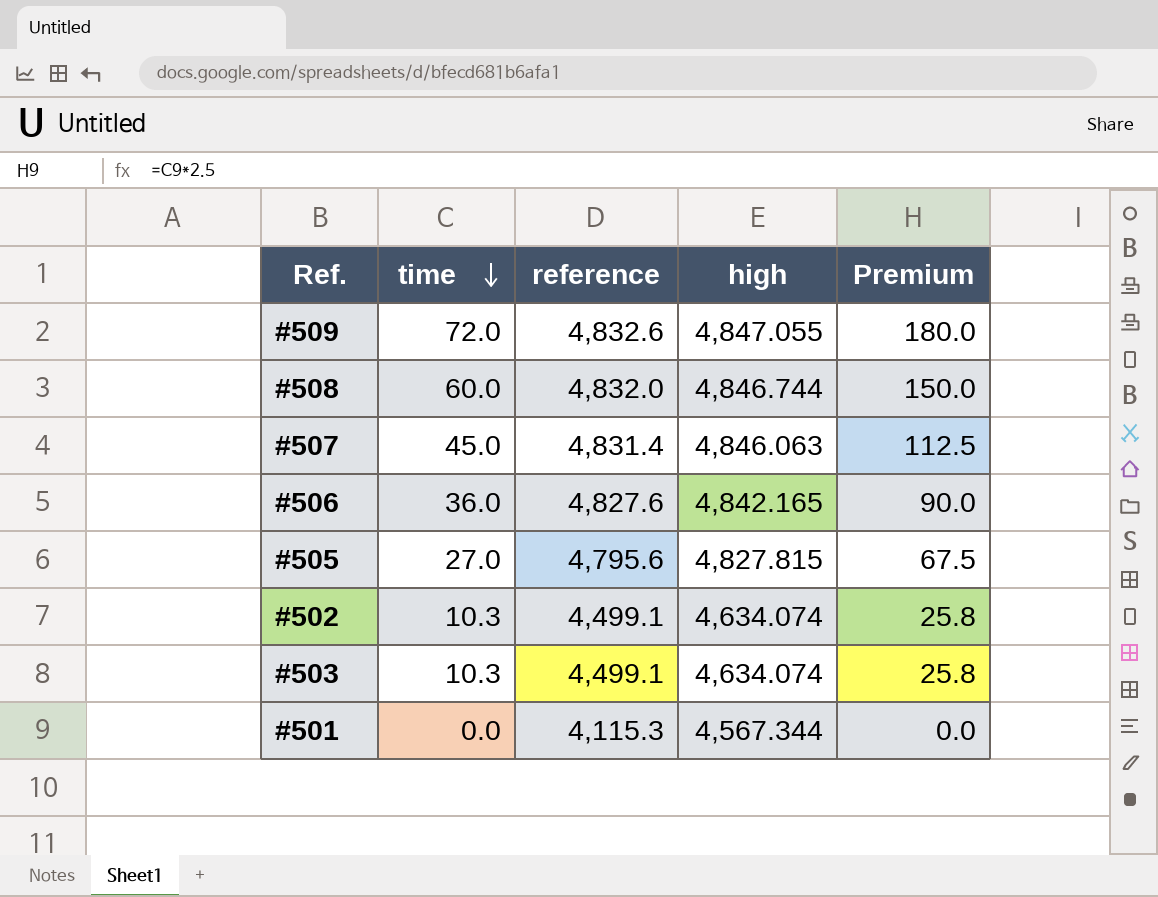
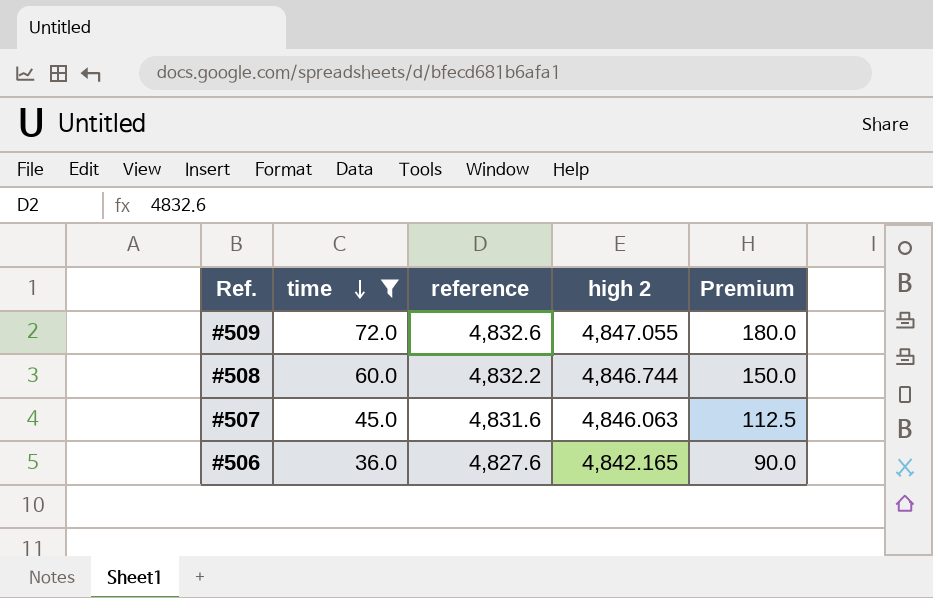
filter: none -> time >= 36.0
column name: high -> high 2
#508 | reference: 4,832.0 -> 4,832.2
#507 | reference: 4,831.4 -> 4,831.6

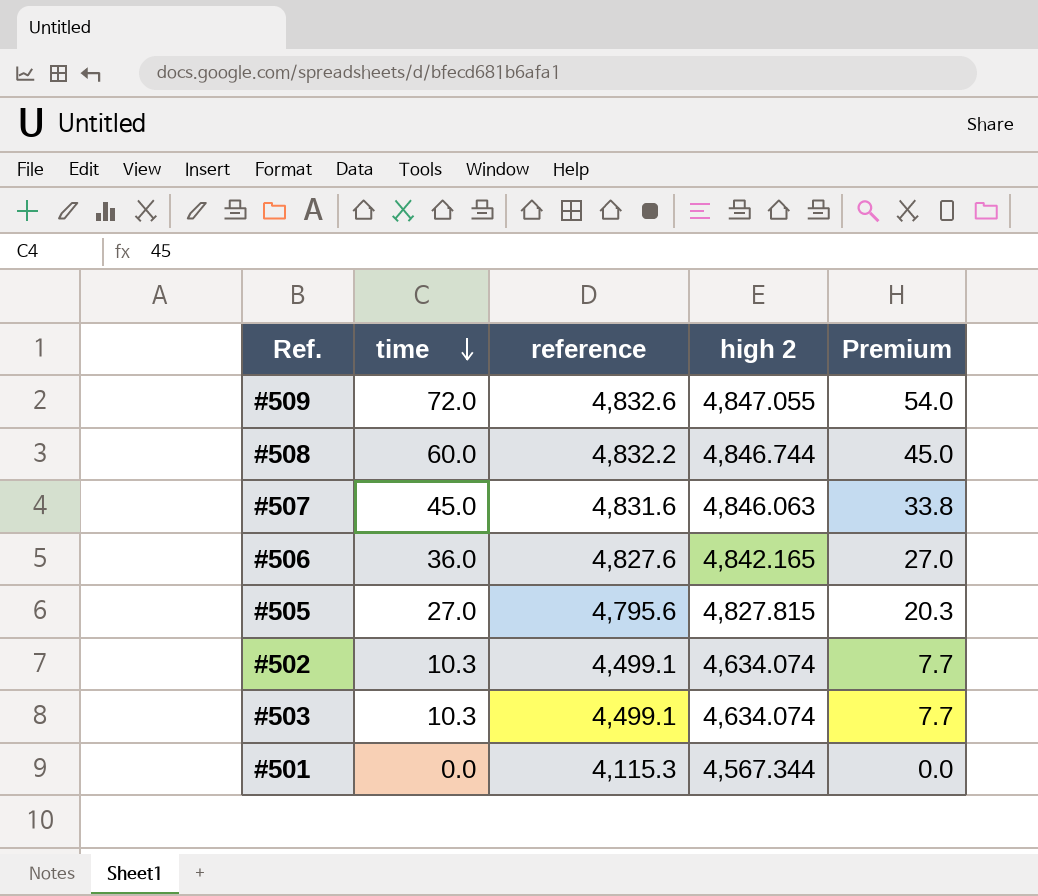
filter: time >= 36.0 -> none
column Premium | formula: [time] * 2.5 -> [time] * 0.75

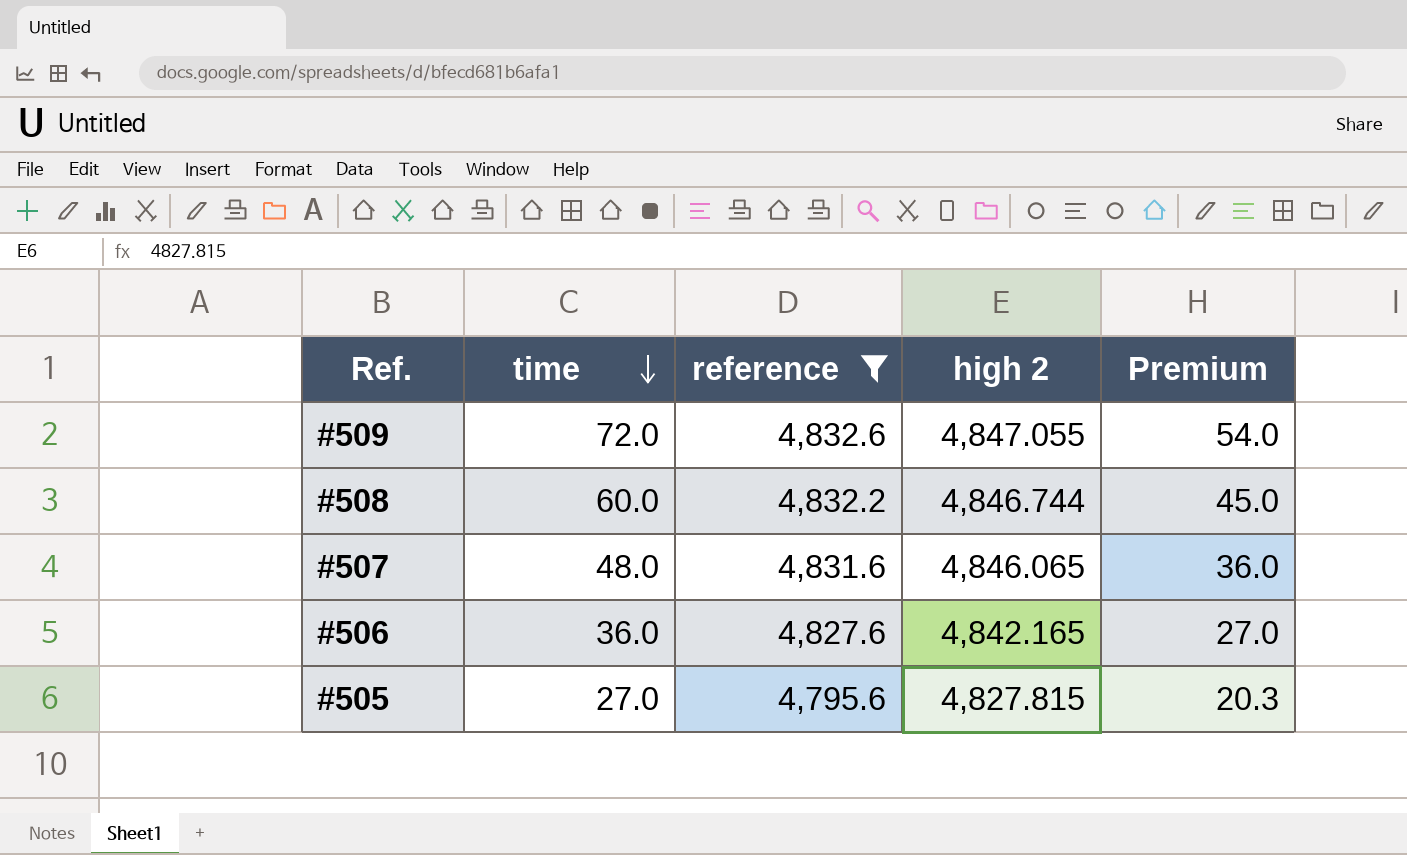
filter: none -> reference >= 4,795.6
#507 | time: 45.0 -> 48.0
#507 | high 2: 4,846.063 -> 4,846.065
#507 | Premium: 33.8 -> 36.0

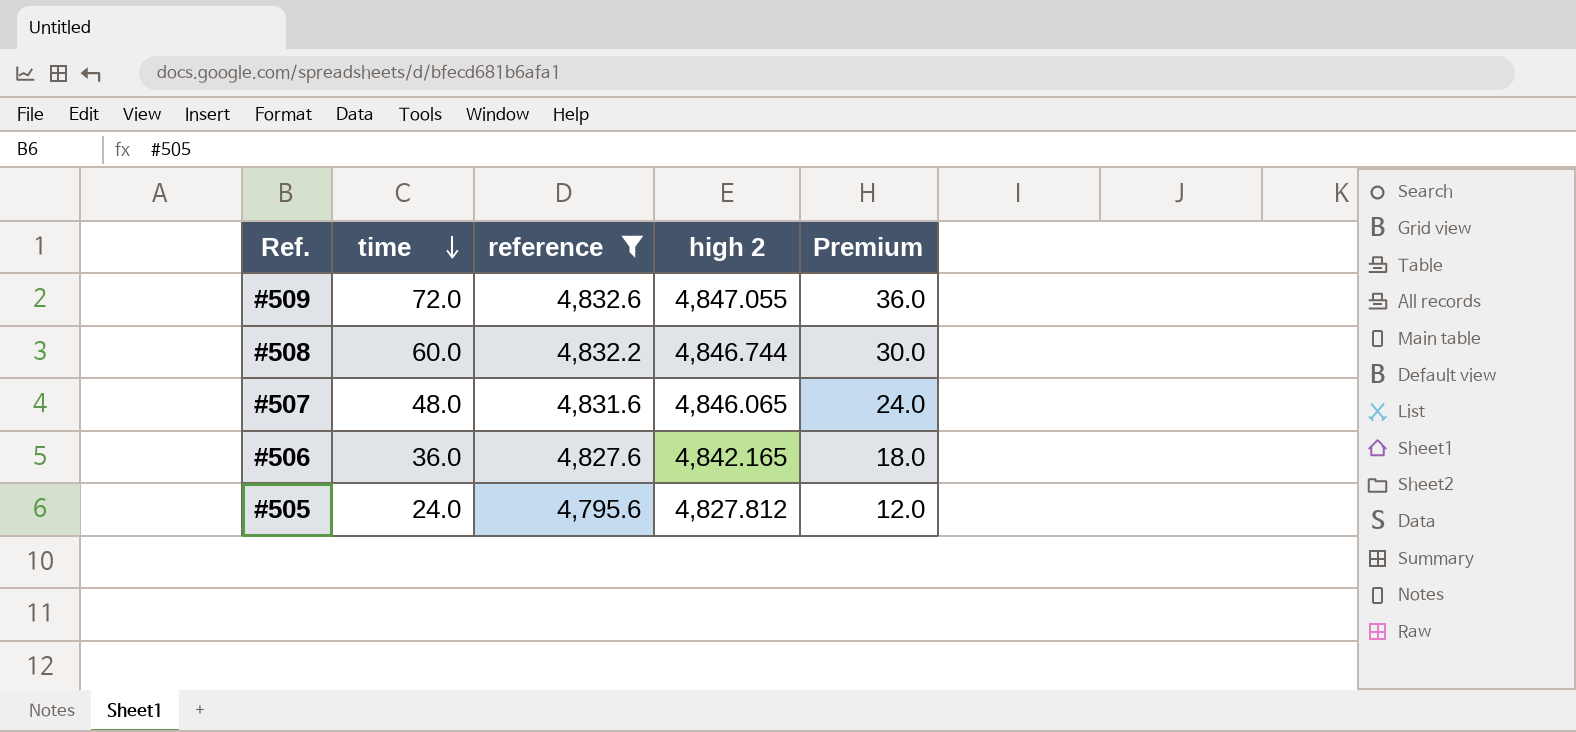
column Premium | formula: [time] * 0.75 -> [time] * 0.5
#505 | time: 27.0 -> 24.0
#505 | high 2: 4,827.815 -> 4,827.812

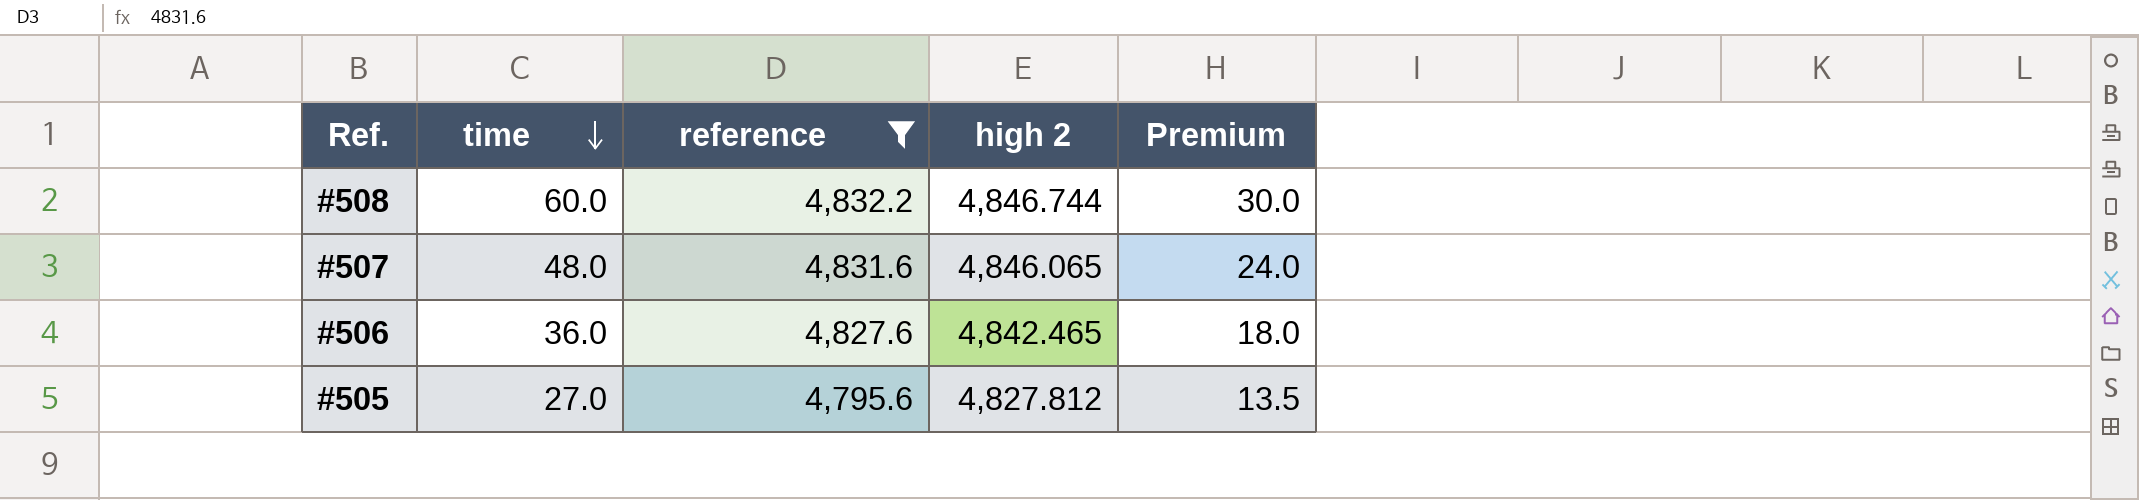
row #509: 72.0 | 4,832.6 | 4,847.055 | 36.0 -> none
#506 | high 2: 4,842.165 -> 4,842.465
#505 | time: 24.0 -> 27.0
#505 | Premium: 12.0 -> 13.5

